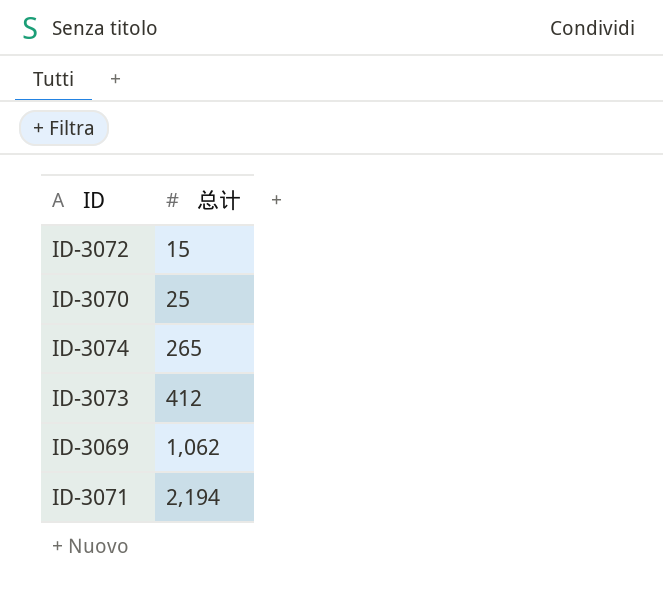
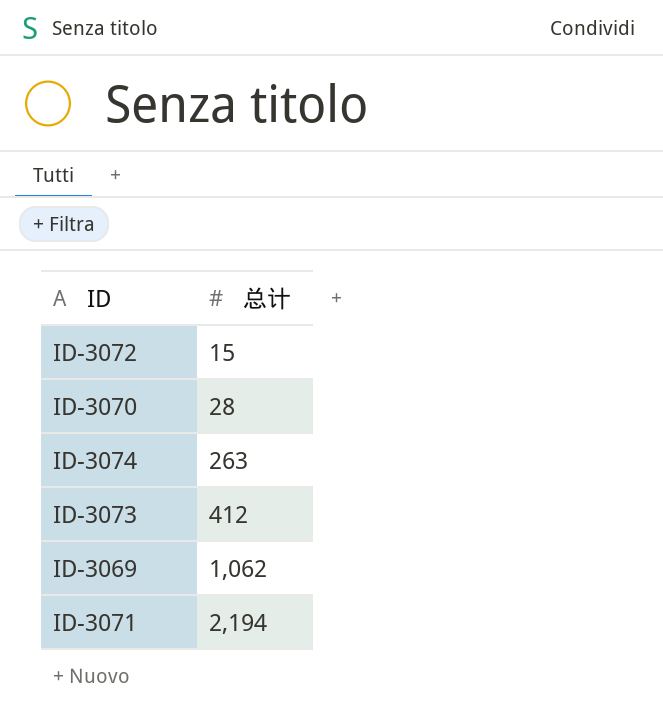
ID-3070 | 总计: 25 -> 28
ID-3074 | 总计: 265 -> 263

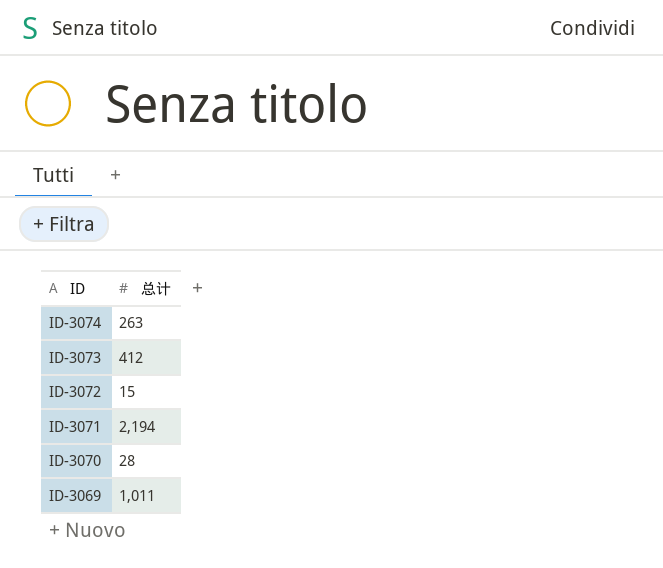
row order: 总计 ascending -> ID descending
ID-3069 | 总计: 1,062 -> 1,011

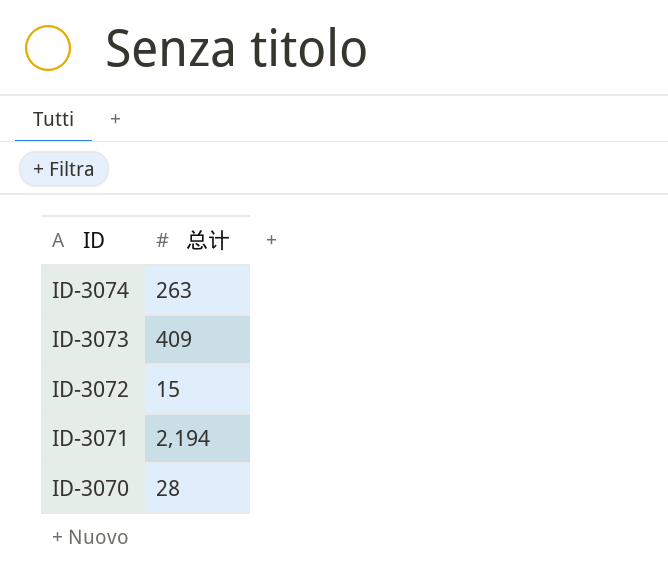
row ID-3069: 1,011 -> none
ID-3073 | 总计: 412 -> 409

